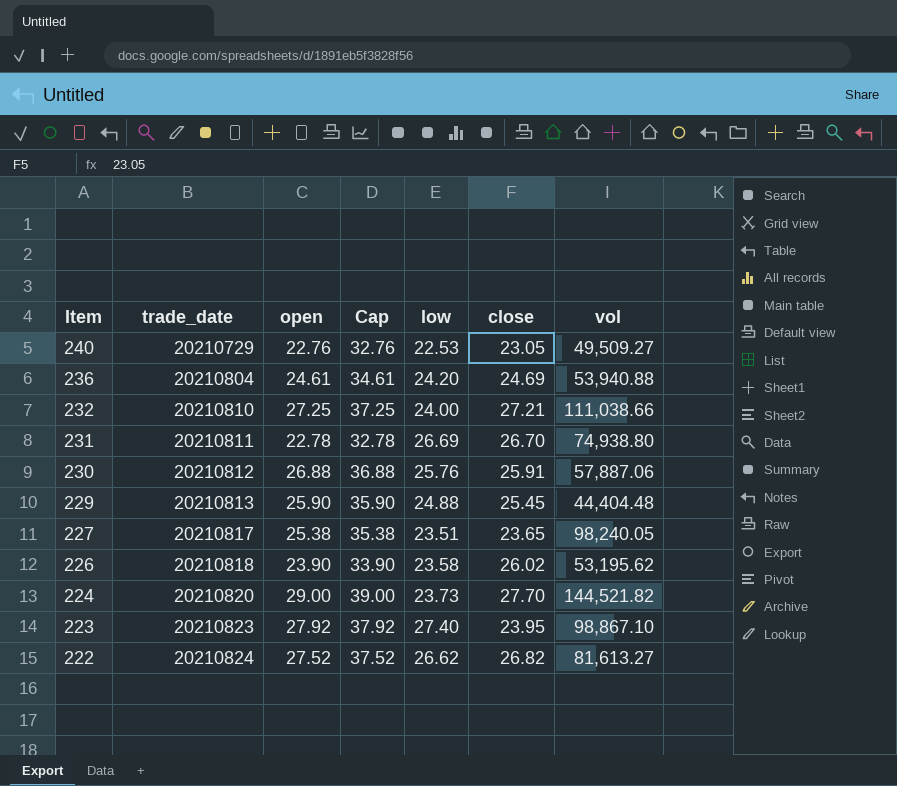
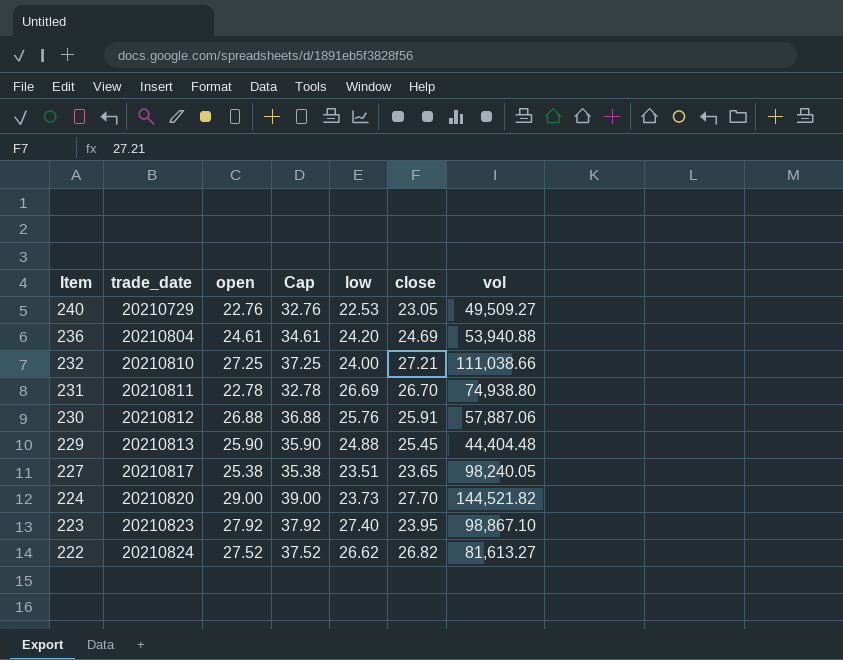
row 226: 20210818 | 23.90 | 33.90 | 23.58 | 26.02 | 53,195.62 -> none

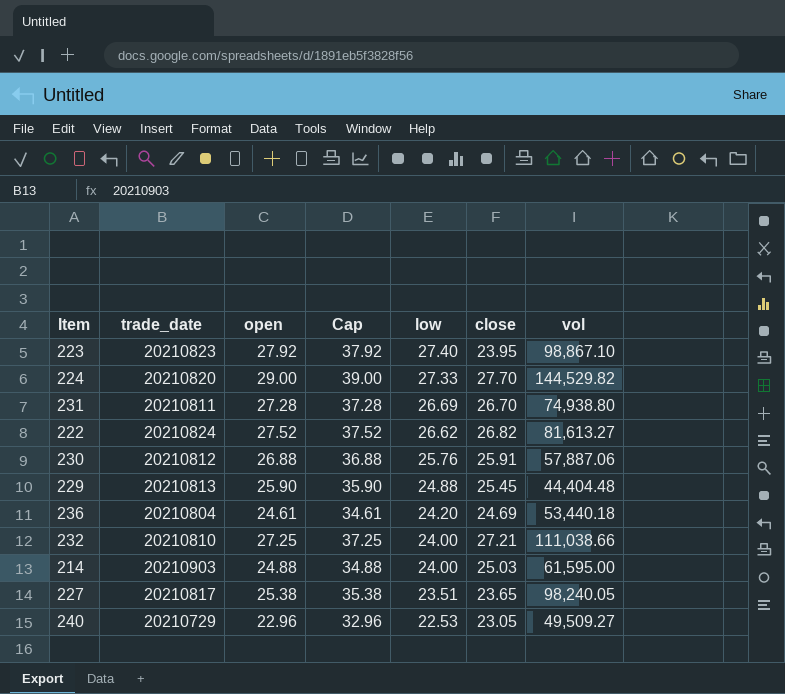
row order: Item descending -> low descending
224 | low: 23.73 -> 27.33
224 | vol: 144,521.82 -> 144,529.82
231 | open: 22.78 -> 27.28
231 | Cap: 32.78 -> 37.28
236 | vol: 53,940.88 -> 53,440.18
row 214: none -> 20210903 | 24.88 | 34.88 | 24.00 | 25.03 | 61,595.00
240 | open: 22.76 -> 22.96
240 | Cap: 32.76 -> 32.96

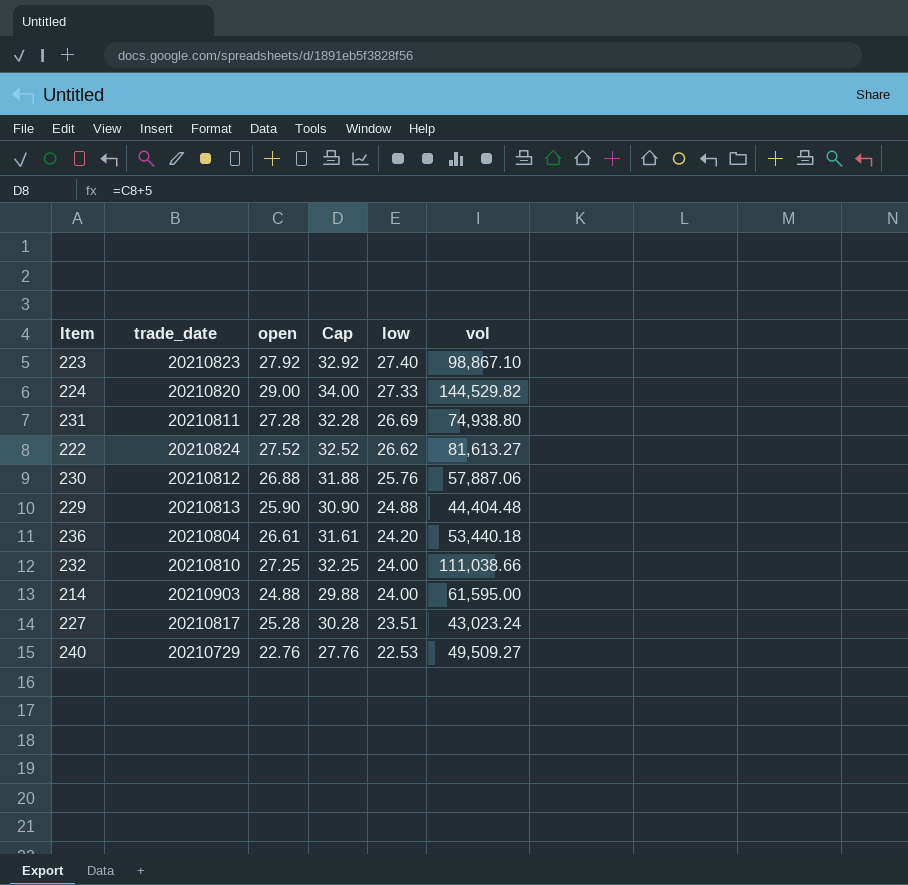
column close | position: 6 -> none
column Cap | formula: [open] + 10 -> [open] + 5
236 | open: 24.61 -> 26.61
227 | open: 25.38 -> 25.28
227 | vol: 98,240.05 -> 43,023.24
240 | open: 22.96 -> 22.76

